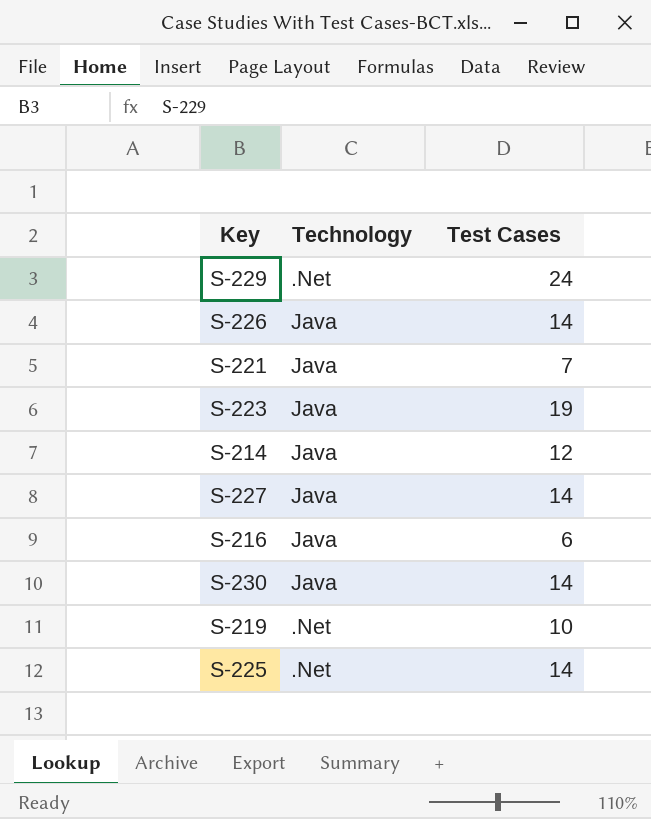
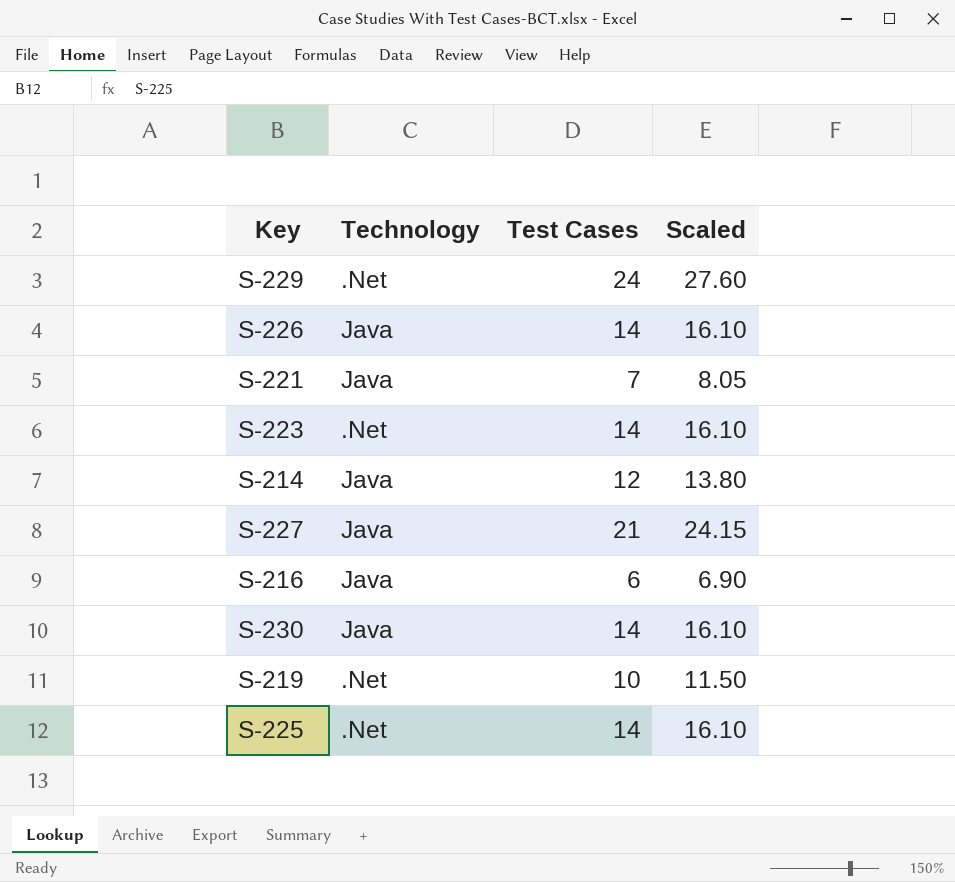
column Scaled | formula: none -> [Test Cases] * 1.15
S-223 | Technology: Java -> .Net
S-223 | Test Cases: 19 -> 14
S-227 | Test Cases: 14 -> 21

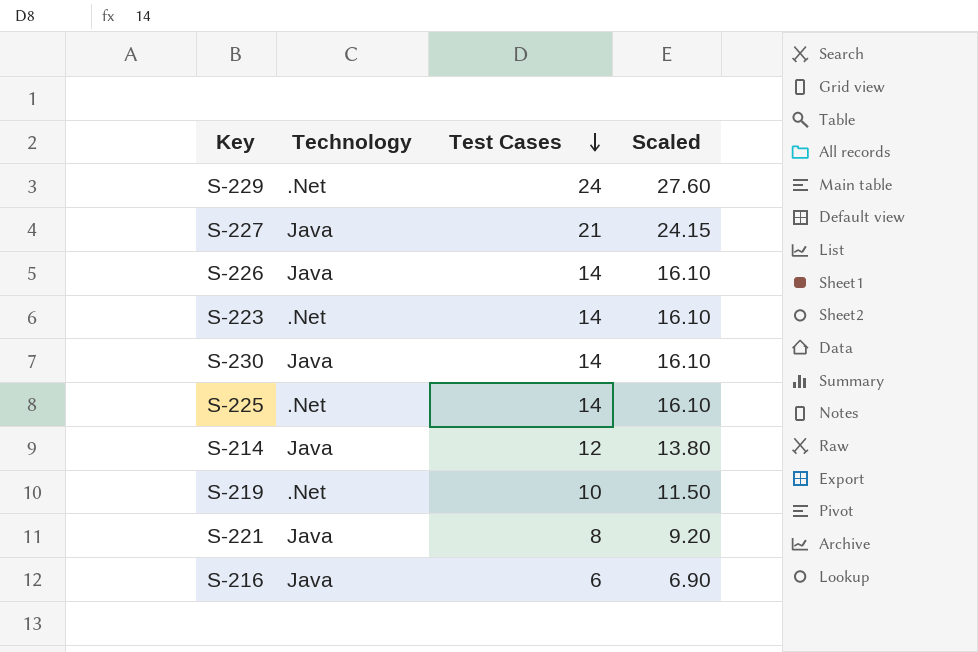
row order: none -> Test Cases descending
S-221 | Test Cases: 7 -> 8
S-221 | Scaled: 8.05 -> 9.20

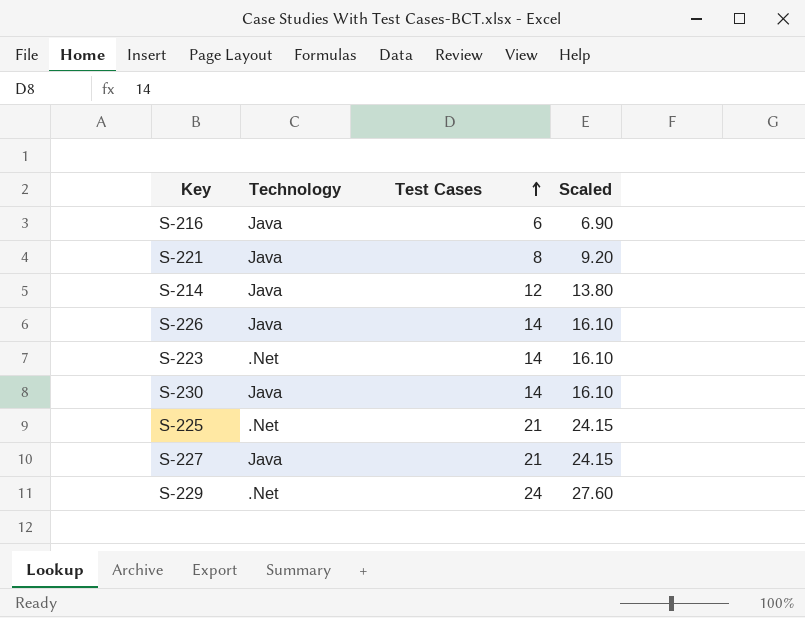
row order: Test Cases descending -> Test Cases ascending
row S-219: .Net | 10 | 11.50 -> none
S-225 | Test Cases: 14 -> 21
S-225 | Scaled: 16.10 -> 24.15

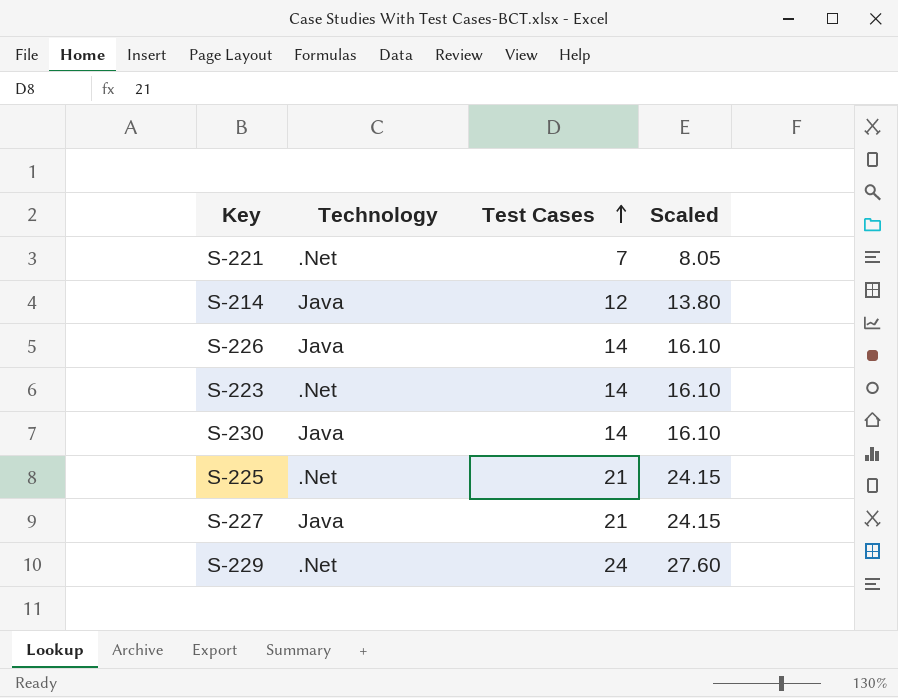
row S-216: Java | 6 | 6.90 -> none
S-221 | Technology: Java -> .Net
S-221 | Test Cases: 8 -> 7
S-221 | Scaled: 9.20 -> 8.05

